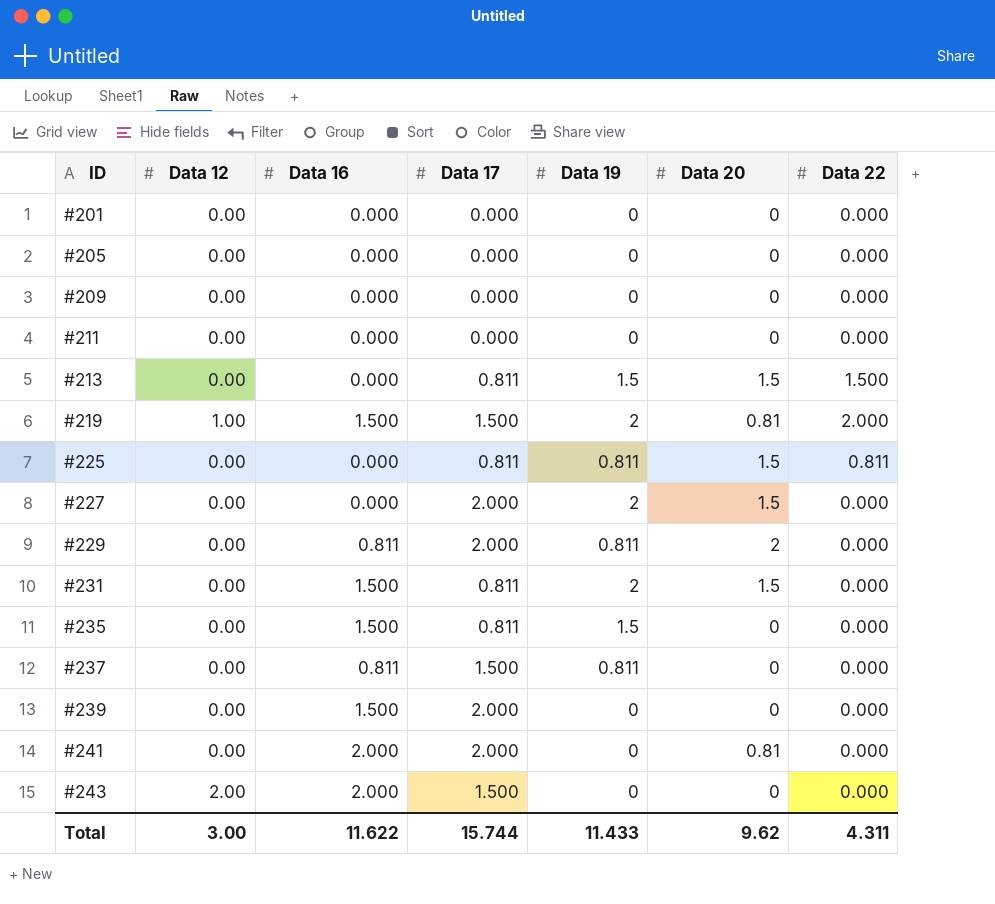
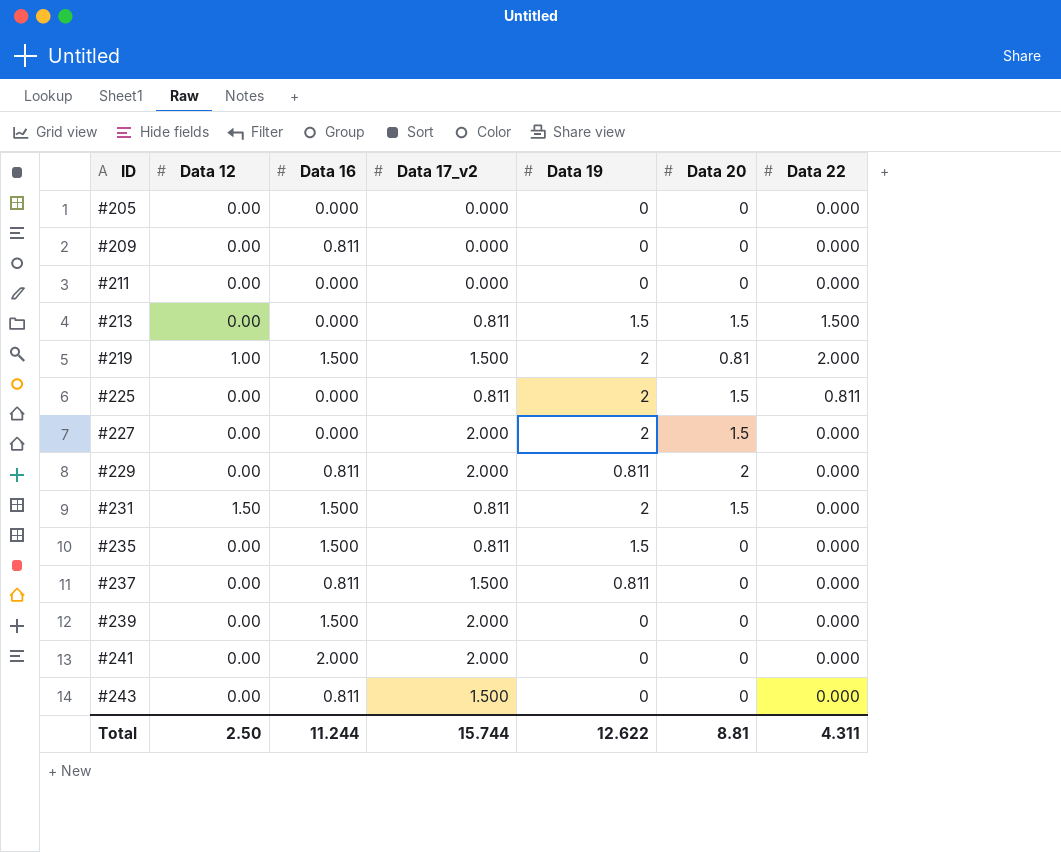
column name: Data 17 -> Data 17_v2
row #201: 0.00 | 0.000 | 0.000 | 0 | 0 | 0.000 -> none
#209 | Data 16: 0.000 -> 0.811
#225 | Data 19: 0.811 -> 2
#231 | Data 12: 0.00 -> 1.50
#241 | Data 20: 0.81 -> 0
#243 | Data 12: 2.00 -> 0.00
#243 | Data 16: 2.000 -> 0.811
Total | Data 12: 3.00 -> 2.50
Total | Data 16: 11.622 -> 11.244
Total | Data 19: 11.433 -> 12.622
Total | Data 20: 9.62 -> 8.81

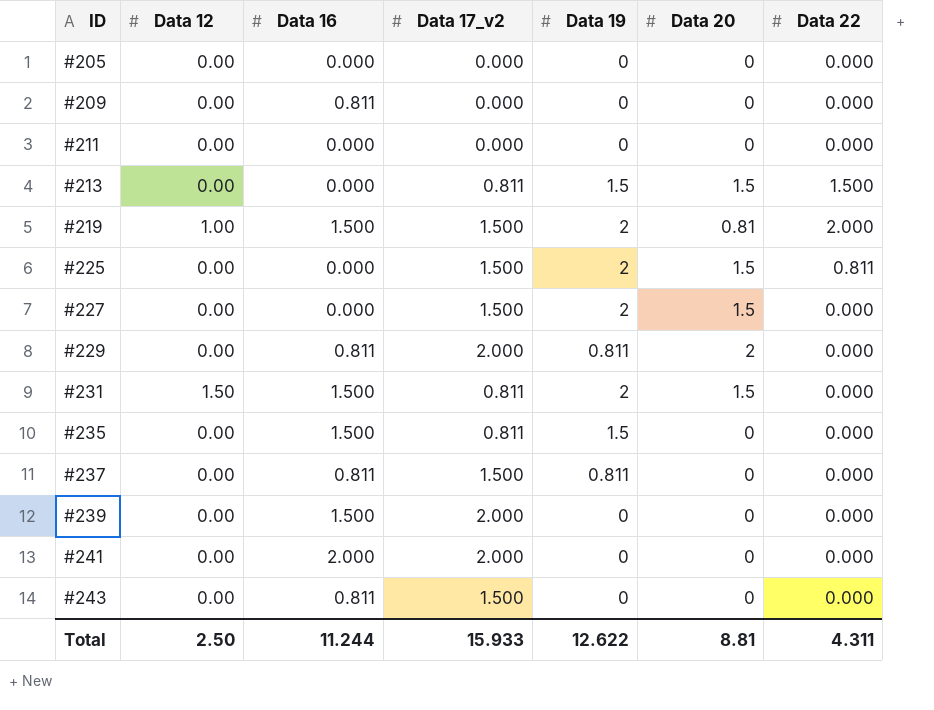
#225 | Data 17_v2: 0.811 -> 1.500
#227 | Data 17_v2: 2.000 -> 1.500
Total | Data 17_v2: 15.744 -> 15.933

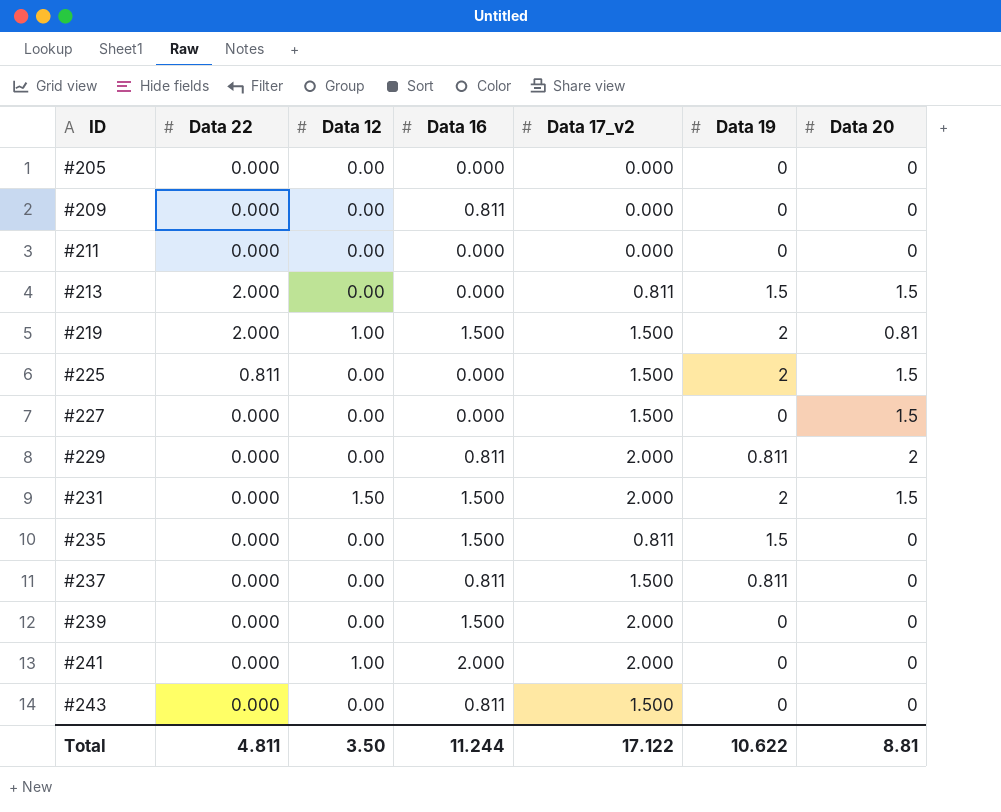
column Data 22 | position: 7 -> 2
#213 | Data 22: 1.500 -> 2.000
#227 | Data 19: 2 -> 0
#231 | Data 17_v2: 0.811 -> 2.000
#241 | Data 12: 0.00 -> 1.00
Total | Data 22: 4.311 -> 4.811
Total | Data 12: 2.50 -> 3.50
Total | Data 17_v2: 15.933 -> 17.122
Total | Data 19: 12.622 -> 10.622

